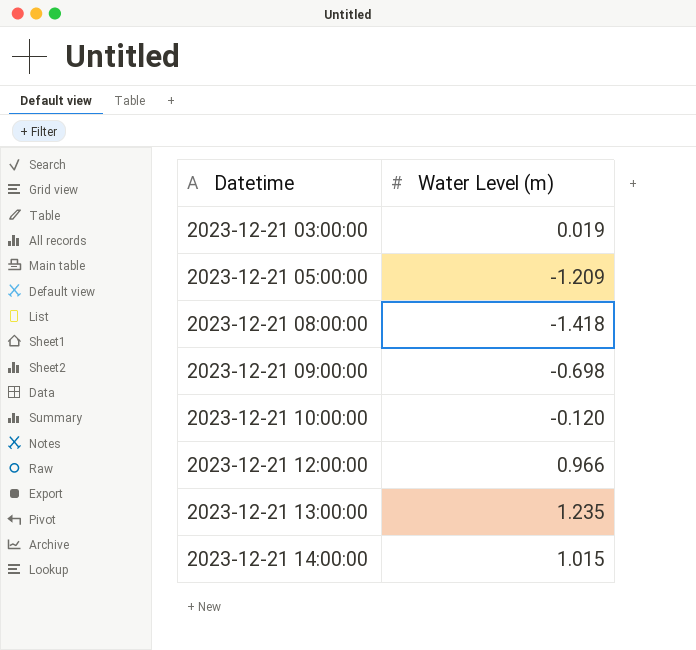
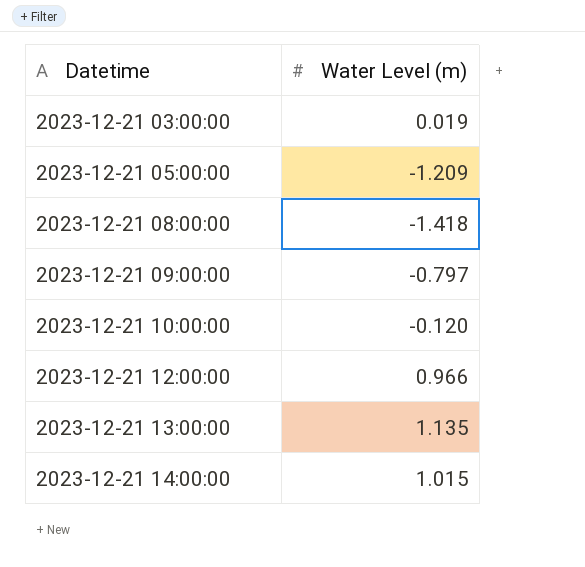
2023-12-21 09:00:00 | Water Level (m): -0.698 -> -0.797
2023-12-21 13:00:00 | Water Level (m): 1.235 -> 1.135

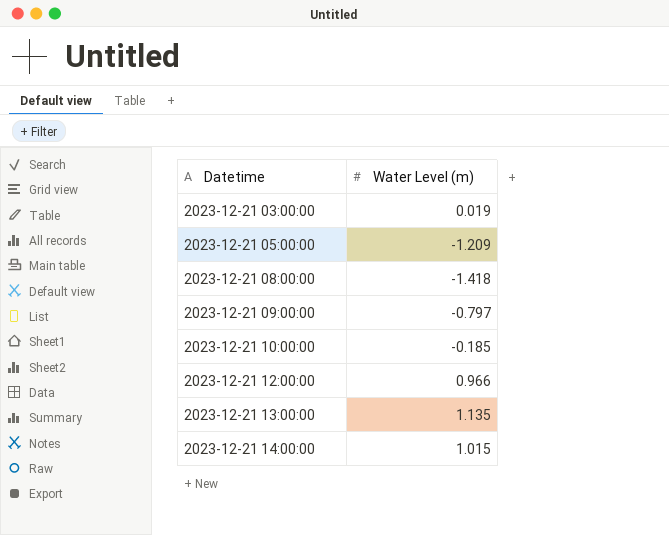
2023-12-21 10:00:00 | Water Level (m): -0.120 -> -0.185

